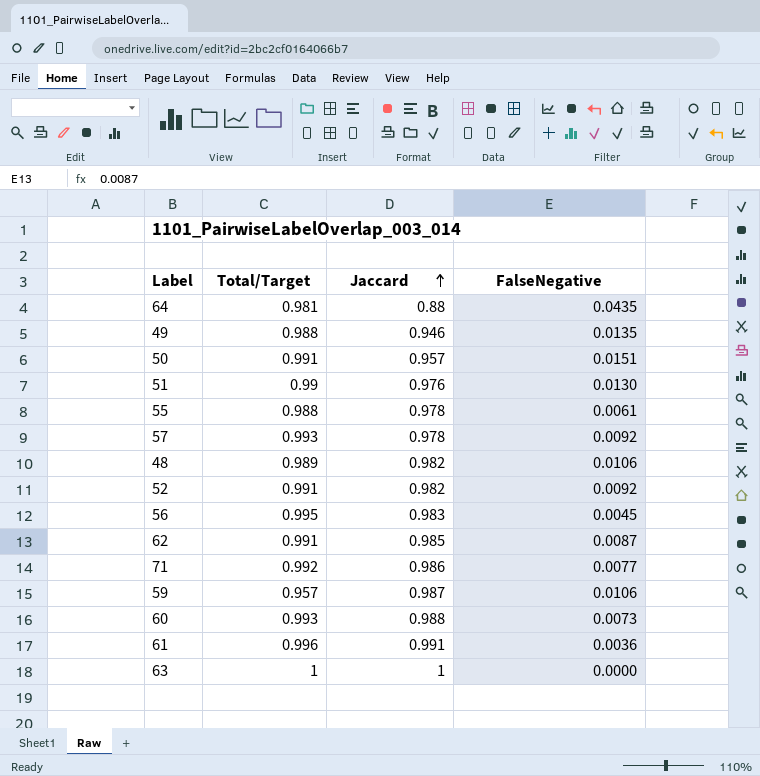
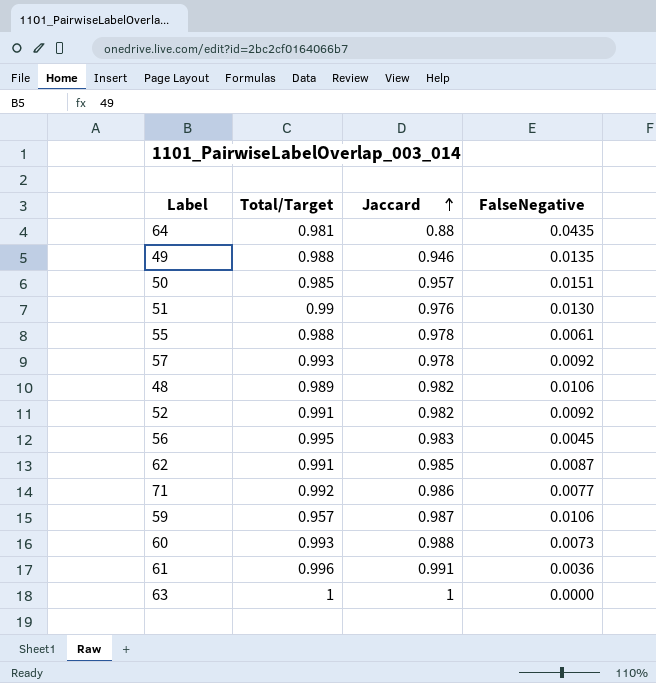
50 | Total/Target: 0.991 -> 0.985

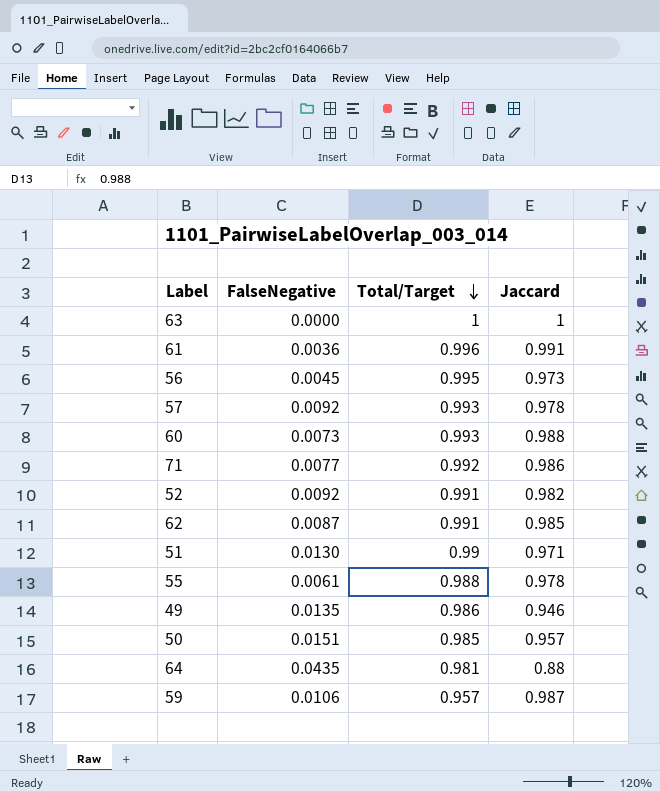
row order: Jaccard ascending -> Total/Target descending
column FalseNegative | position: 4 -> 2
row 48: 0.989 | 0.982 | 0.0106 -> none
56 | Jaccard: 0.983 -> 0.973
51 | Jaccard: 0.976 -> 0.971
49 | Total/Target: 0.988 -> 0.986

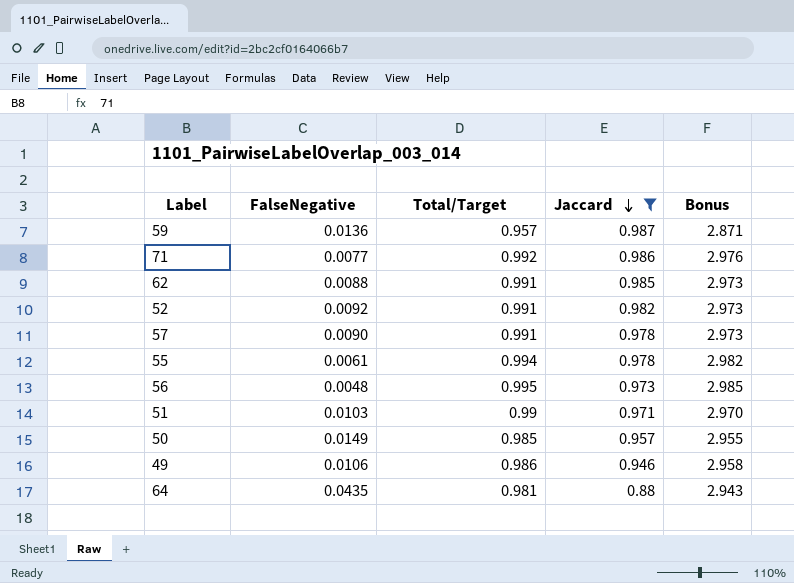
filter: none -> Jaccard <= 0.987
row order: Total/Target descending -> Jaccard descending
column Bonus | formula: none -> [Total/Target] * 3
59 | FalseNegative: 0.0106 -> 0.0136
62 | FalseNegative: 0.0087 -> 0.0088
57 | FalseNegative: 0.0092 -> 0.0090
57 | Total/Target: 0.993 -> 0.991
55 | Total/Target: 0.988 -> 0.994
56 | FalseNegative: 0.0045 -> 0.0048
51 | FalseNegative: 0.0130 -> 0.0103
50 | FalseNegative: 0.0151 -> 0.0149
49 | FalseNegative: 0.0135 -> 0.0106

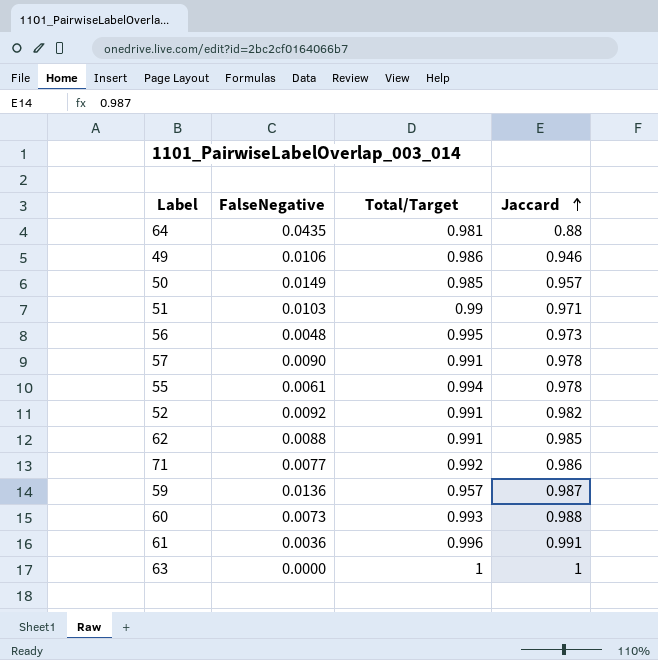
filter: Jaccard <= 0.987 -> none
row order: Jaccard descending -> Jaccard ascending
column Bonus | formula: [Total/Target] * 3 -> none

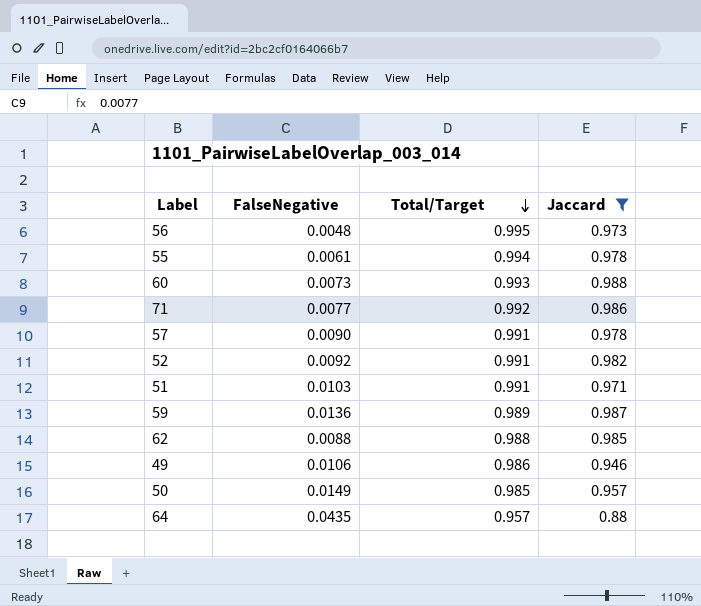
filter: none -> Jaccard <= 0.988
row order: Jaccard ascending -> Total/Target descending
51 | Total/Target: 0.99 -> 0.991
59 | Total/Target: 0.957 -> 0.989
62 | Total/Target: 0.991 -> 0.988
64 | Total/Target: 0.981 -> 0.957

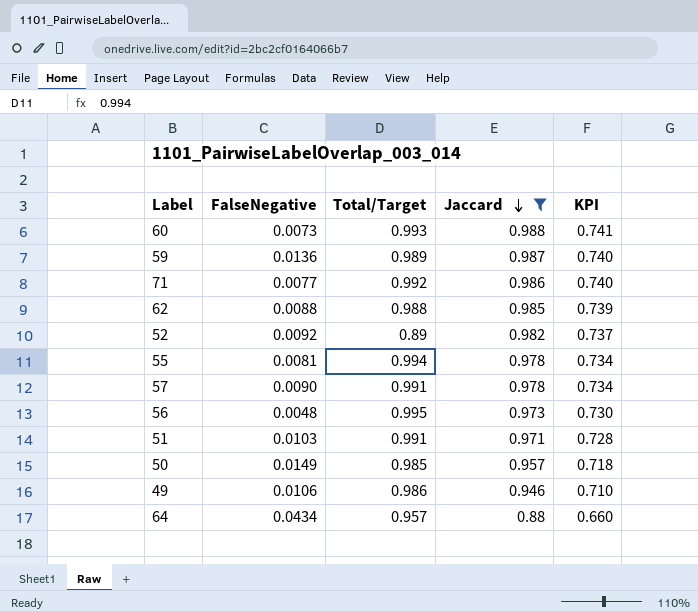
row order: Total/Target descending -> Jaccard descending
column KPI | formula: none -> [Jaccard] * 0.75
52 | Total/Target: 0.991 -> 0.89
55 | FalseNegative: 0.0061 -> 0.0081
64 | FalseNegative: 0.0435 -> 0.0434

